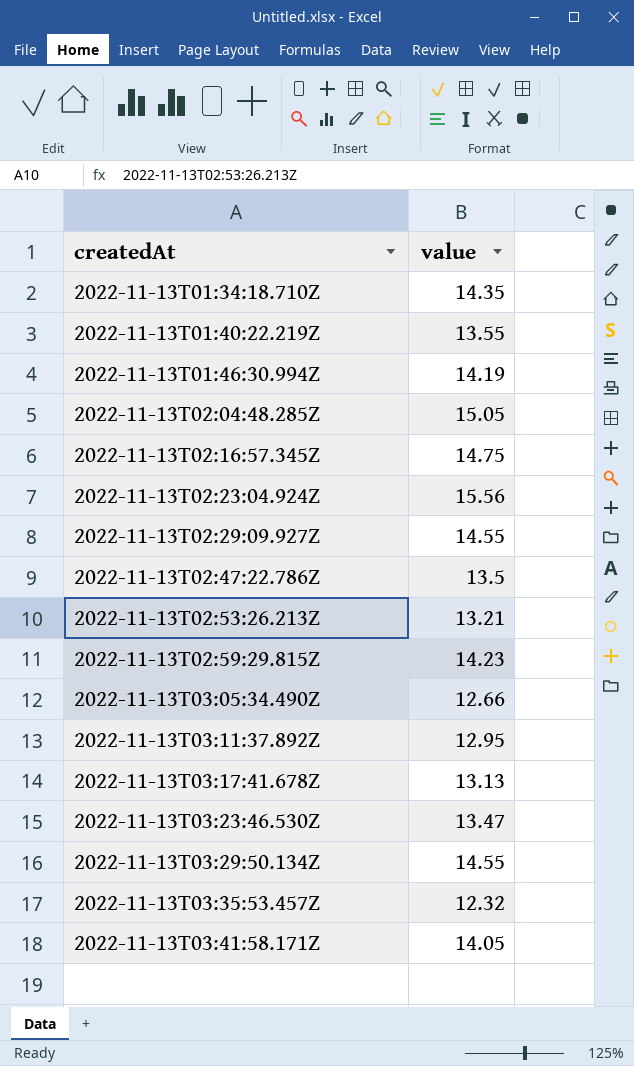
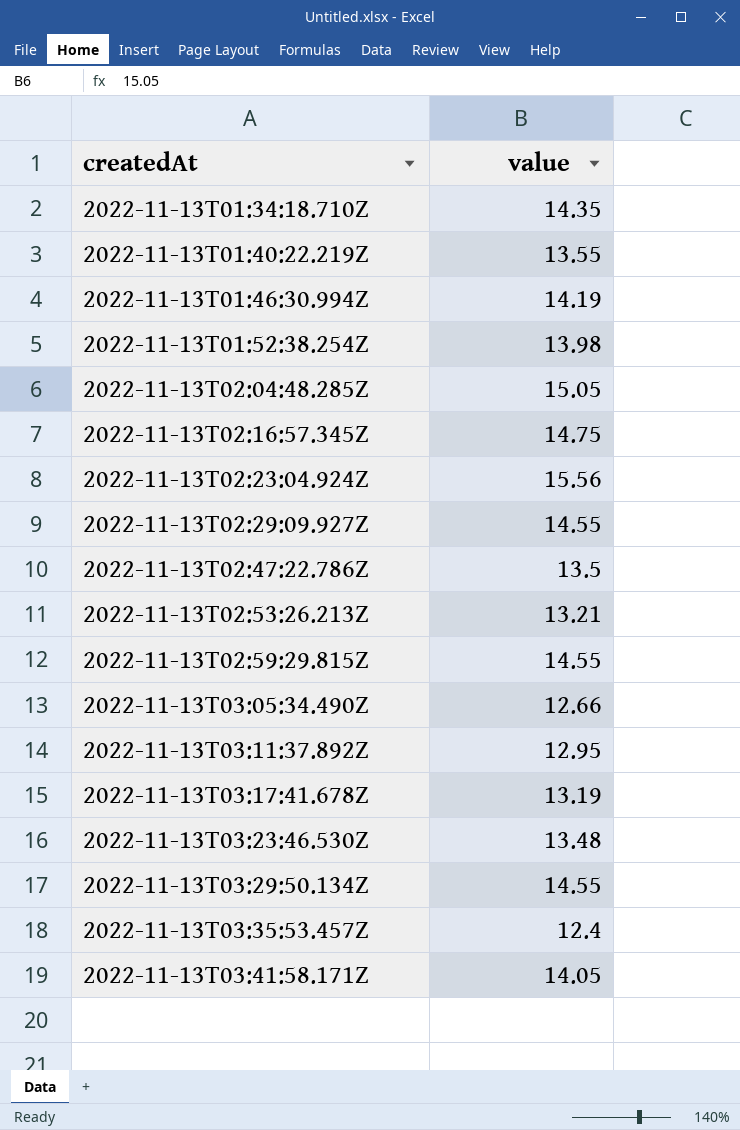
row 2022-11-13T01:52:38.254Z: none -> 13.98
2022-11-13T02:59:29.815Z | value: 14.23 -> 14.55
2022-11-13T03:17:41.678Z | value: 13.13 -> 13.19
2022-11-13T03:23:46.530Z | value: 13.47 -> 13.48
2022-11-13T03:35:53.457Z | value: 12.32 -> 12.4

